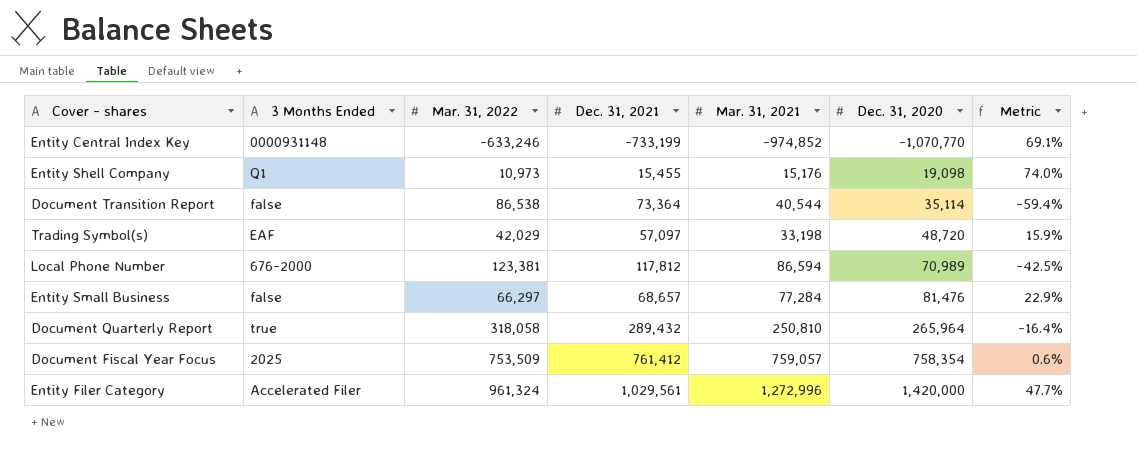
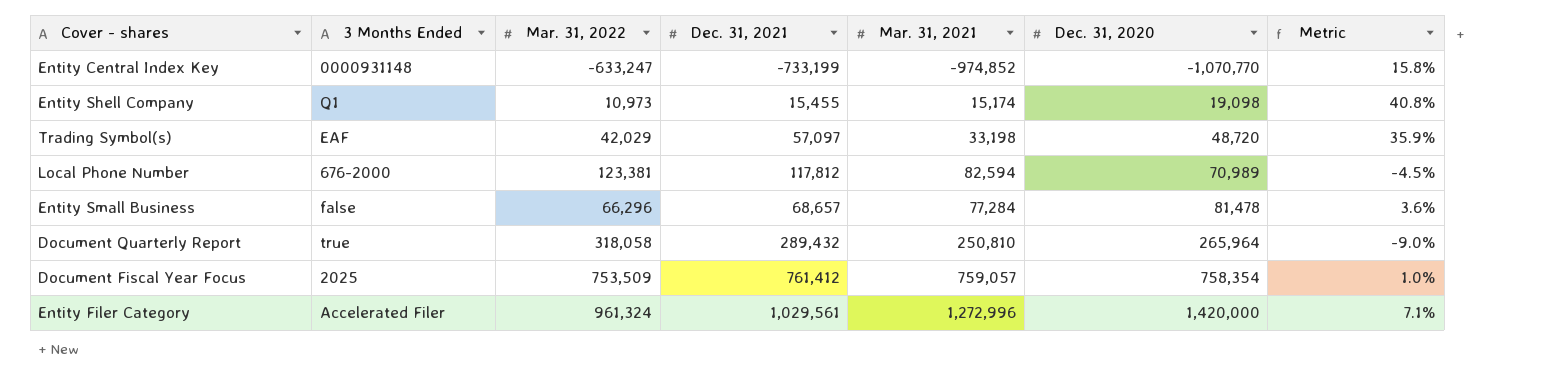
column Metric | formula: ([Dec. 31, 2020] - [Mar. 31, 2022]) / [Mar. 31, 2022] -> ([Dec. 31, 2021] - [Mar. 31, 2022]) / [Mar. 31, 2022]
row Document Transition Report: false | 86,538 | 73,364 | 40,544 | 35,114 | -59.4% -> none
Entity Central Index Key | Mar. 31, 2022: -633,246 -> -633,247
Entity Shell Company | Mar. 31, 2021: 15,176 -> 15,174
Local Phone Number | Mar. 31, 2021: 86,594 -> 82,594
Entity Small Business | Mar. 31, 2022: 66,297 -> 66,296
Entity Small Business | Dec. 31, 2020: 81,476 -> 81,478

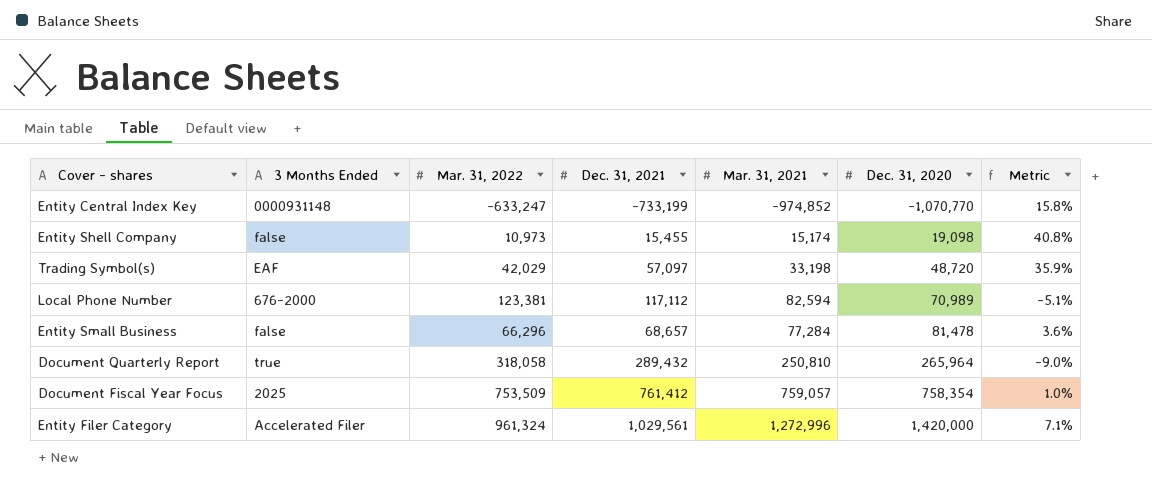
Entity Shell Company | 3 Months Ended: Q1 -> false
Local Phone Number | Dec. 31, 2021: 117,812 -> 117,112
Local Phone Number | Metric: -4.5% -> -5.1%

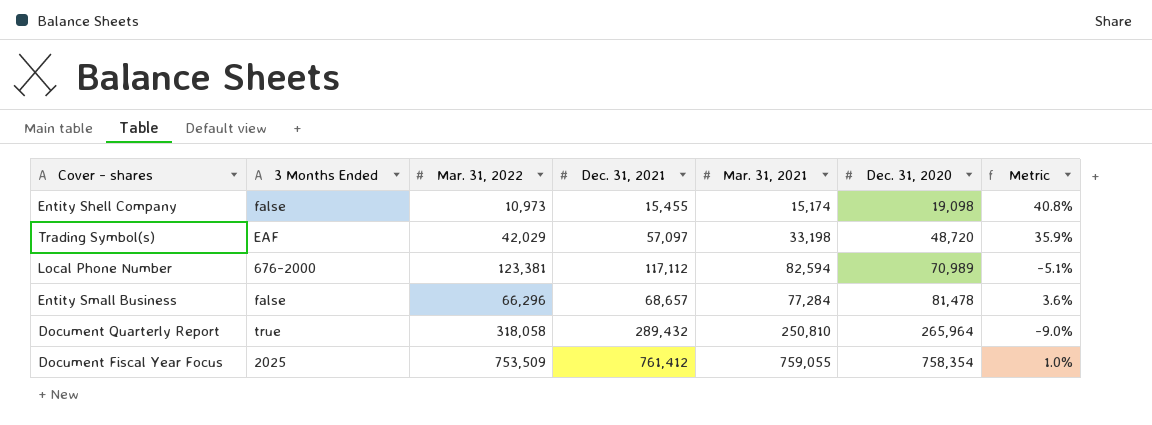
row Entity Central Index Key: 0000931148 | -633,247 | -733,199 | -974,852 | -1,070,770 | 15.8% -> none
row Entity Filer Category: Accelerated Filer | 961,324 | 1,029,561 | 1,272,996 | 1,420,000 | 7.1% -> none
Document Fiscal Year Focus | Mar. 31, 2021: 759,057 -> 759,055

